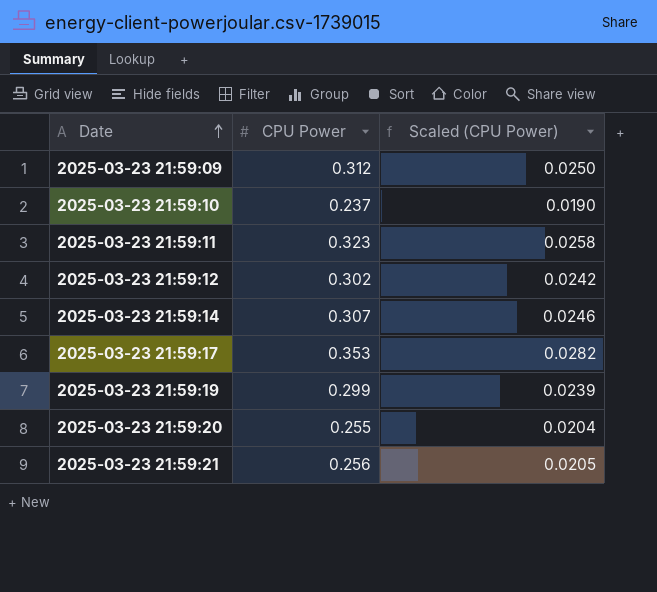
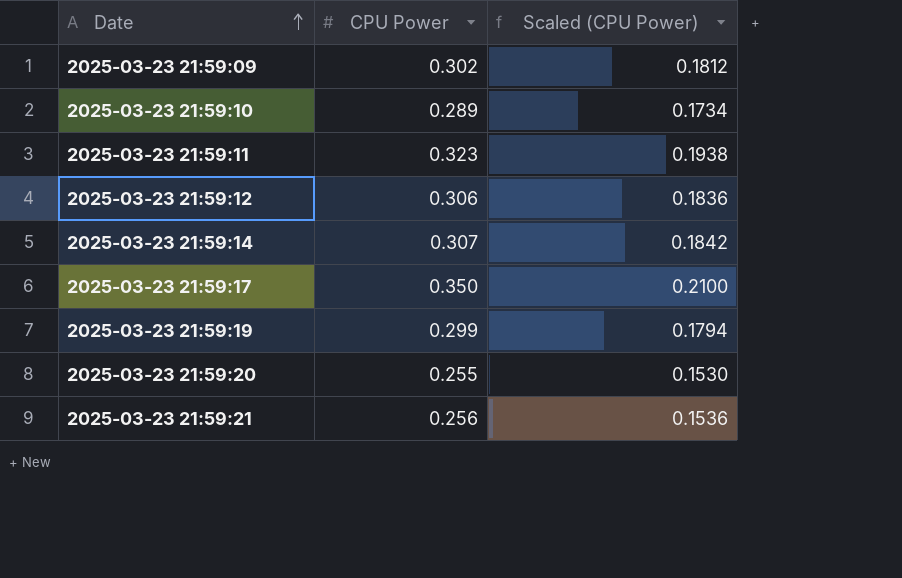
column Scaled (CPU Power) | formula: [CPU Power] * 0.08 -> [CPU Power] * 0.6
2025-03-23 21:59:09 | CPU Power: 0.312 -> 0.302
2025-03-23 21:59:10 | CPU Power: 0.237 -> 0.289
2025-03-23 21:59:12 | CPU Power: 0.302 -> 0.306
2025-03-23 21:59:17 | CPU Power: 0.353 -> 0.350

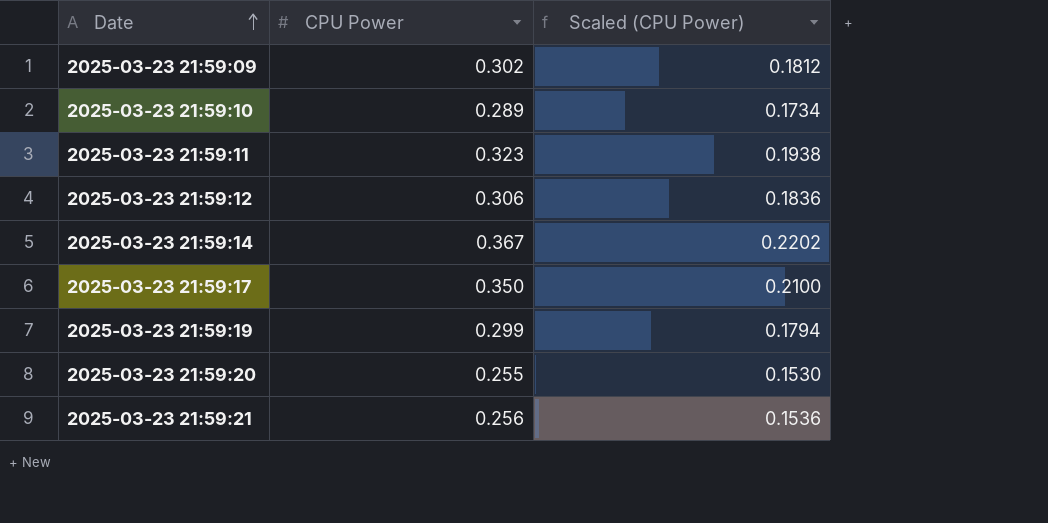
2025-03-23 21:59:14 | CPU Power: 0.307 -> 0.367
2025-03-23 21:59:14 | Scaled (CPU Power): 0.1842 -> 0.2202

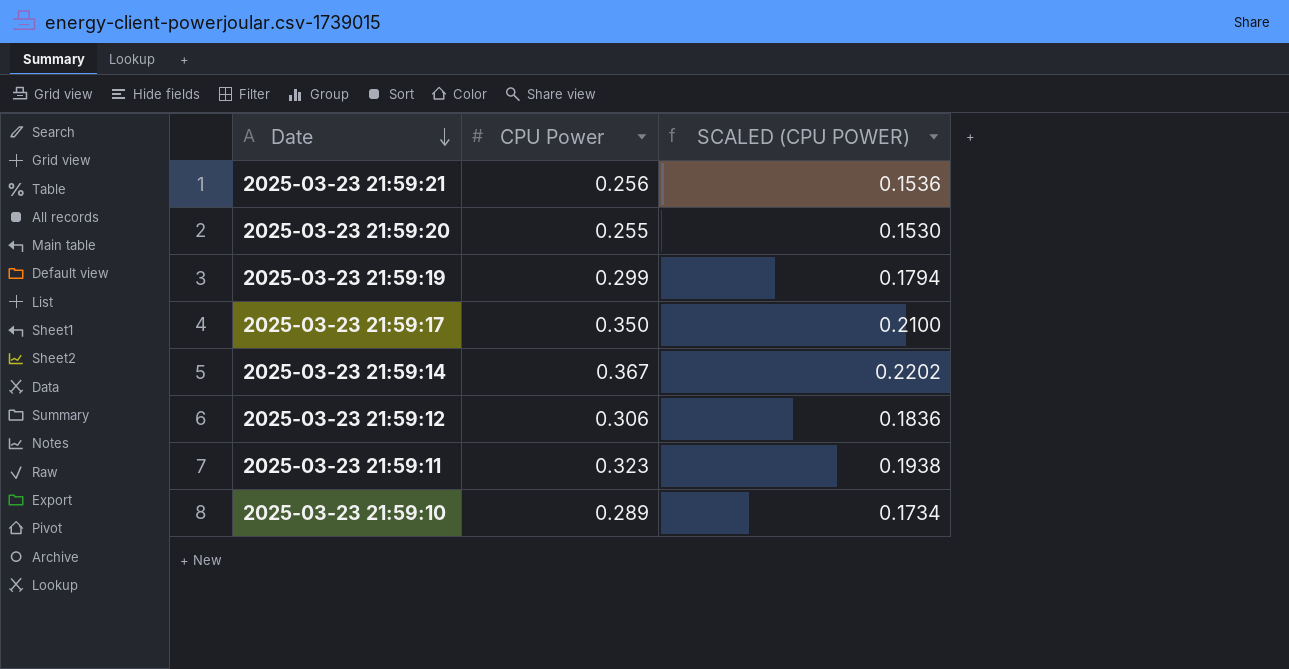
row order: Date ascending -> Date descending
column name: Scaled (CPU Power) -> SCALED (CPU POWER)
row 2025-03-23 21:59:09: 0.302 | 0.1812 -> none

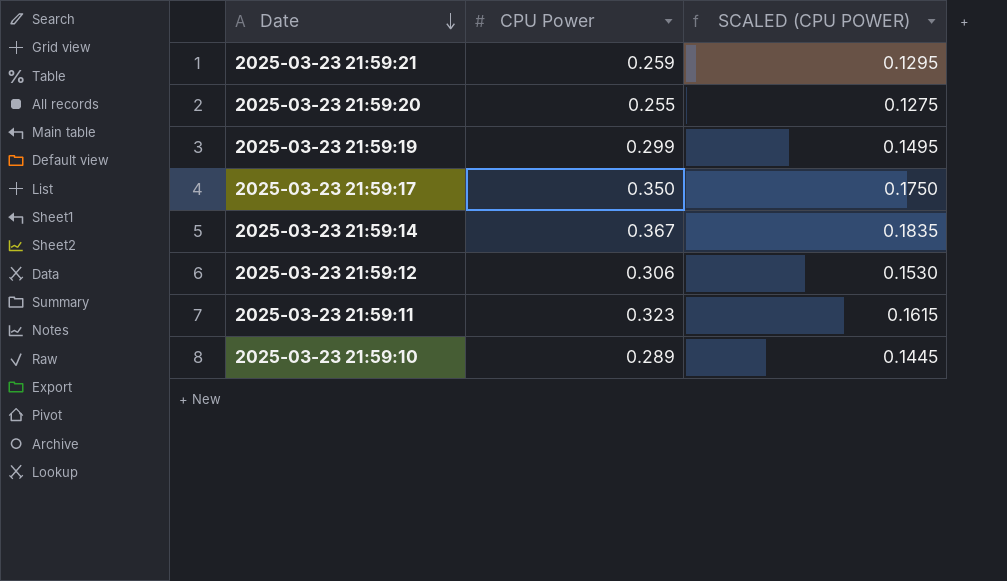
column SCALED (CPU POWER) | formula: [CPU Power] * 0.6 -> [CPU Power] * 0.5
2025-03-23 21:59:21 | CPU Power: 0.256 -> 0.259

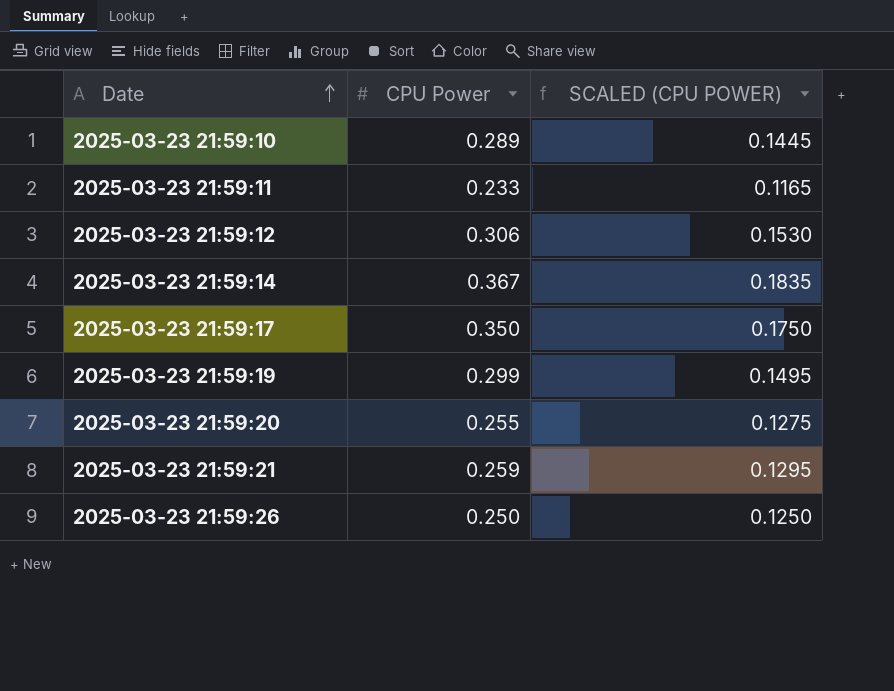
row order: Date descending -> Date ascending
2025-03-23 21:59:11 | CPU Power: 0.323 -> 0.233
2025-03-23 21:59:11 | SCALED (CPU POWER): 0.1615 -> 0.1165
row 2025-03-23 21:59:26: none -> 0.250 | 0.1250

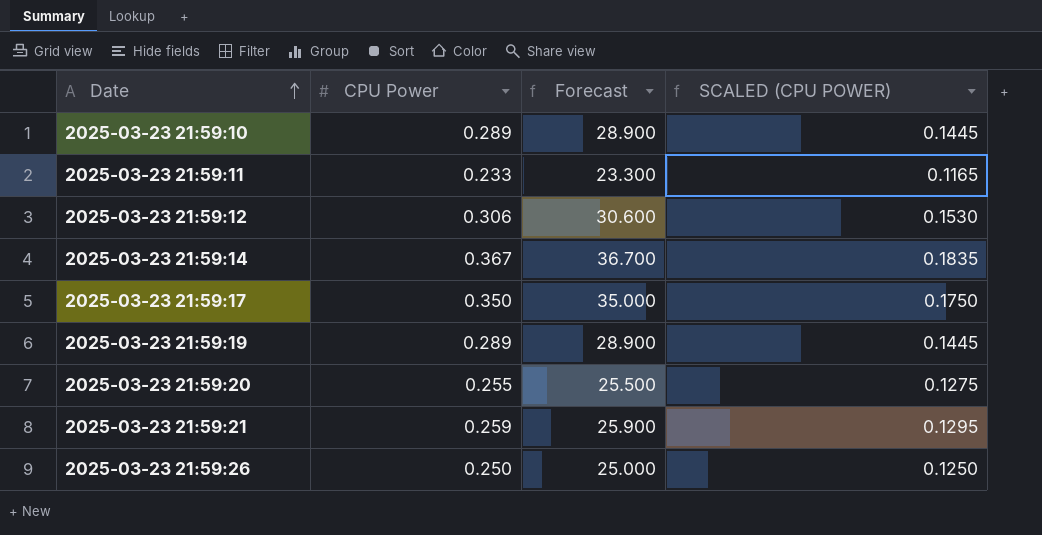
column Forecast | formula: none -> [CPU Power] * 100
2025-03-23 21:59:19 | CPU Power: 0.299 -> 0.289
2025-03-23 21:59:19 | SCALED (CPU POWER): 0.1495 -> 0.1445

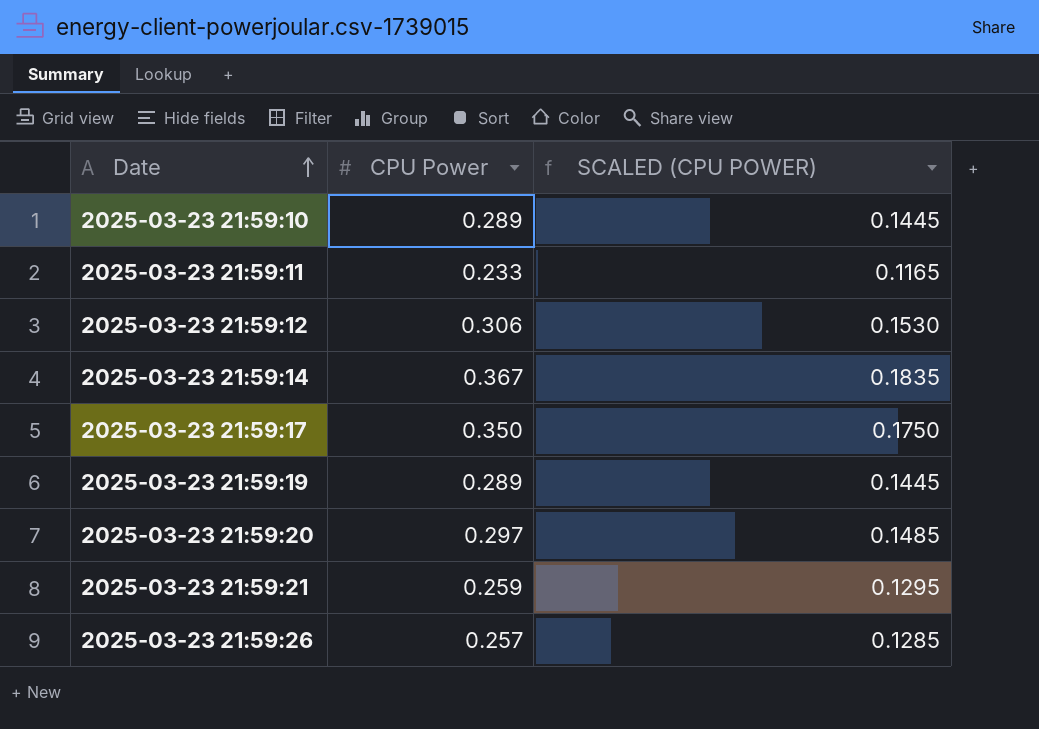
column Forecast | formula: [CPU Power] * 100 -> none
2025-03-23 21:59:20 | CPU Power: 0.255 -> 0.297
2025-03-23 21:59:20 | SCALED (CPU POWER): 0.1275 -> 0.1485
2025-03-23 21:59:26 | CPU Power: 0.250 -> 0.257
2025-03-23 21:59:26 | SCALED (CPU POWER): 0.1250 -> 0.1285

